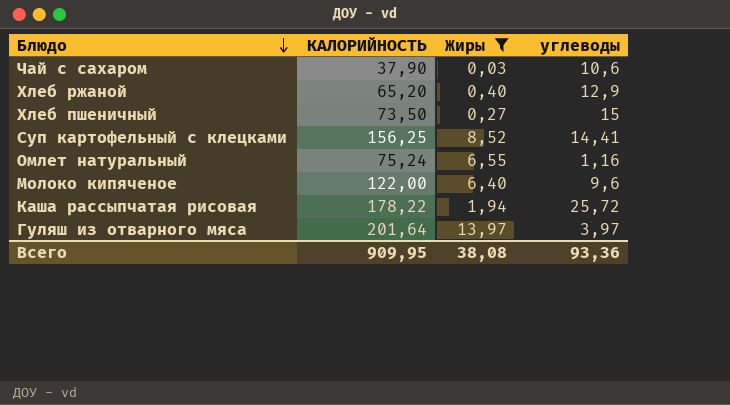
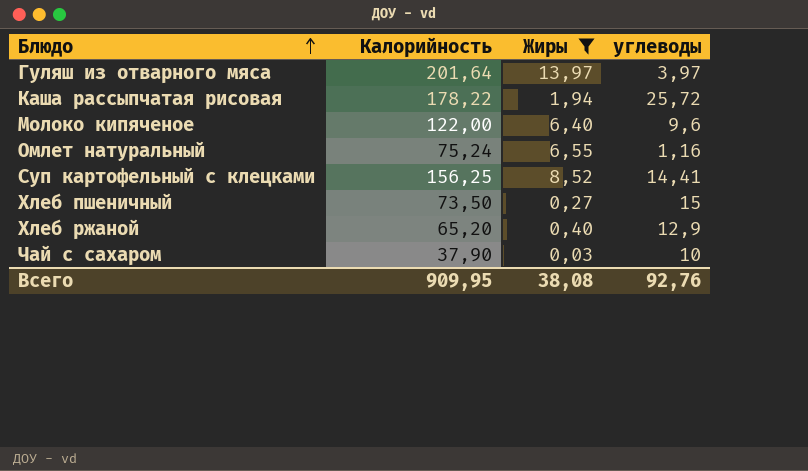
row order: Блюдо descending -> Блюдо ascending
column name: КАЛОРИЙНОСТЬ -> Калорийность
Чай с сахаром | углеводы: 10,6 -> 10
Всего | углеводы: 93,36 -> 92,76

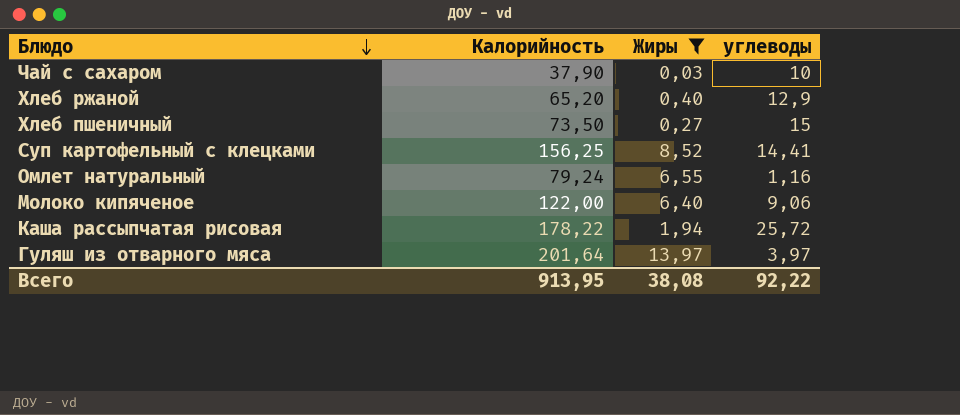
row order: Блюдо ascending -> Блюдо descending
Омлет натуральный | Калорийность: 75,24 -> 79,24
Молоко кипяченое | углеводы: 9,6 -> 9,06
Всего | Калорийность: 909,95 -> 913,95
Всего | углеводы: 92,76 -> 92,22

